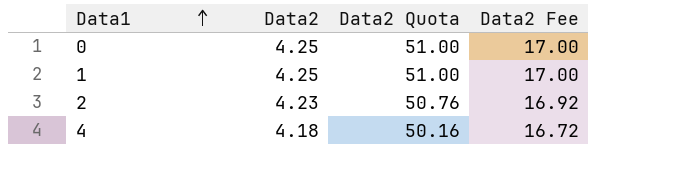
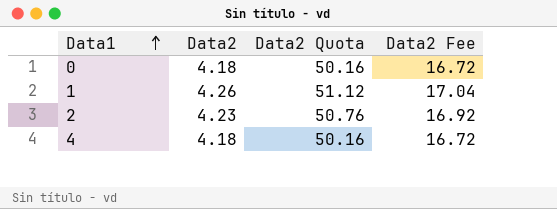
0 | Data2: 4.25 -> 4.18
0 | Data2 Quota: 51.00 -> 50.16
0 | Data2 Fee: 17.00 -> 16.72
1 | Data2: 4.25 -> 4.26
1 | Data2 Quota: 51.00 -> 51.12
1 | Data2 Fee: 17.00 -> 17.04

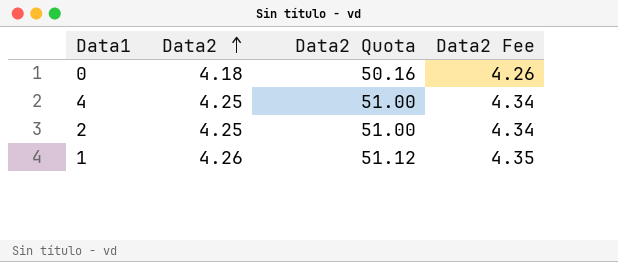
row order: Data1 ascending -> Data2 ascending
column Data2 Fee | formula: [Data2] * 4 -> [Data2] * 1.02
4 | Data2: 4.18 -> 4.25
4 | Data2 Quota: 50.16 -> 51.00
2 | Data2: 4.23 -> 4.25
2 | Data2 Quota: 50.76 -> 51.00

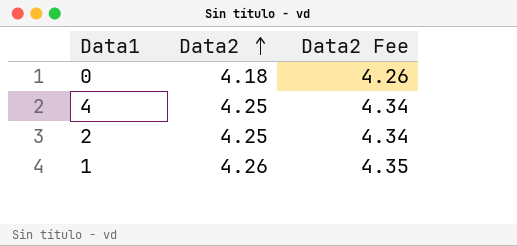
column Data2 Quota | formula: [Data2] * 12 -> none

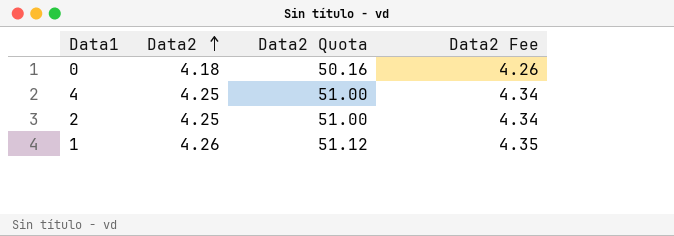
column Data2 Quota | formula: none -> [Data2] * 12

